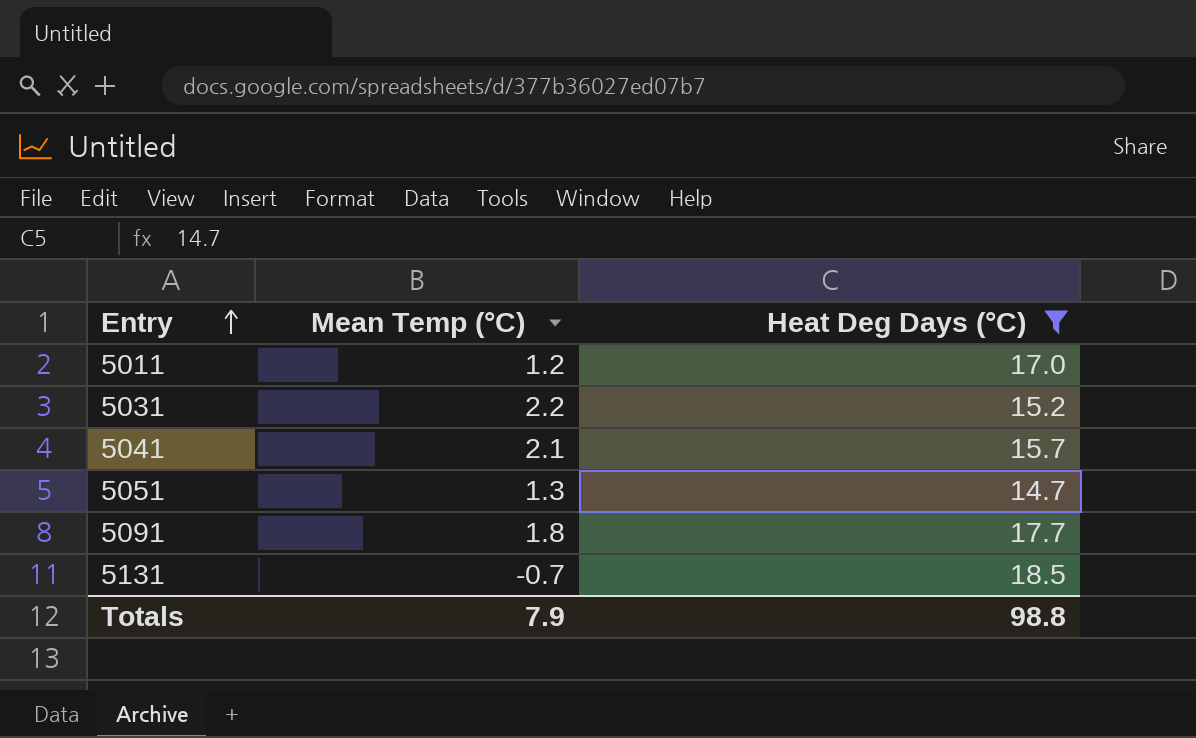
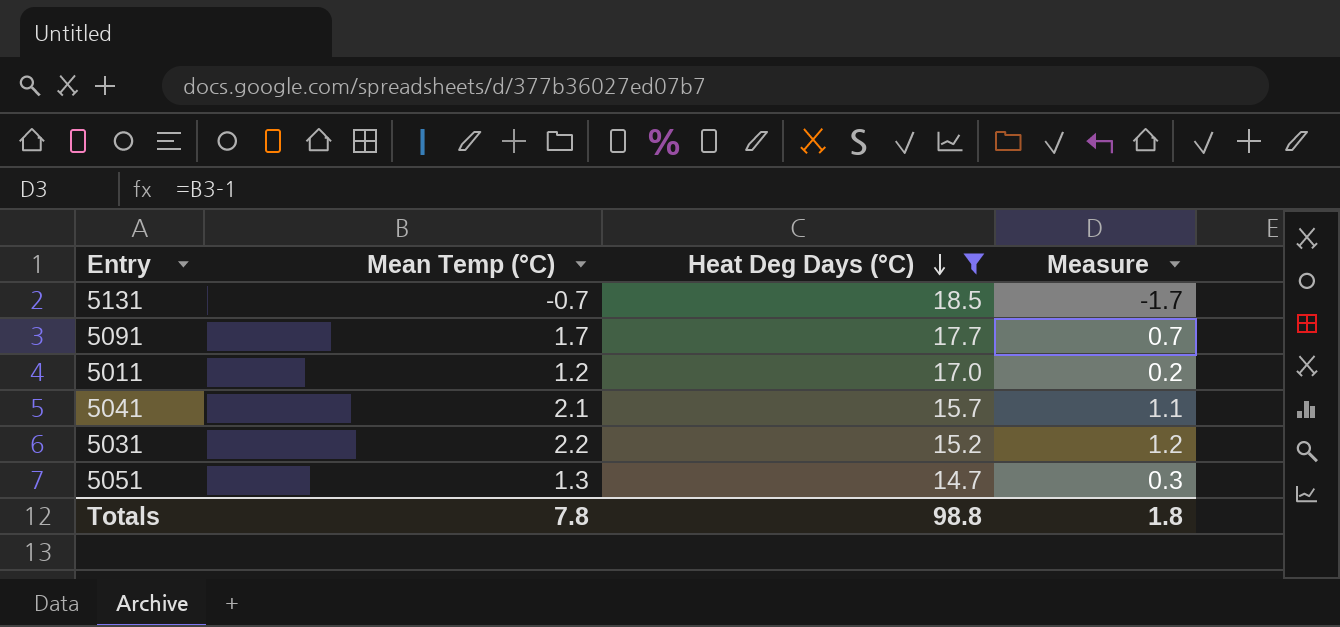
row order: Entry ascending -> Heat Deg Days (°C) descending
column Measure | formula: none -> [Mean Temp (°C)] - 1
5091 | Mean Temp (°C): 1.8 -> 1.7
Totals | Mean Temp (°C): 7.9 -> 7.8

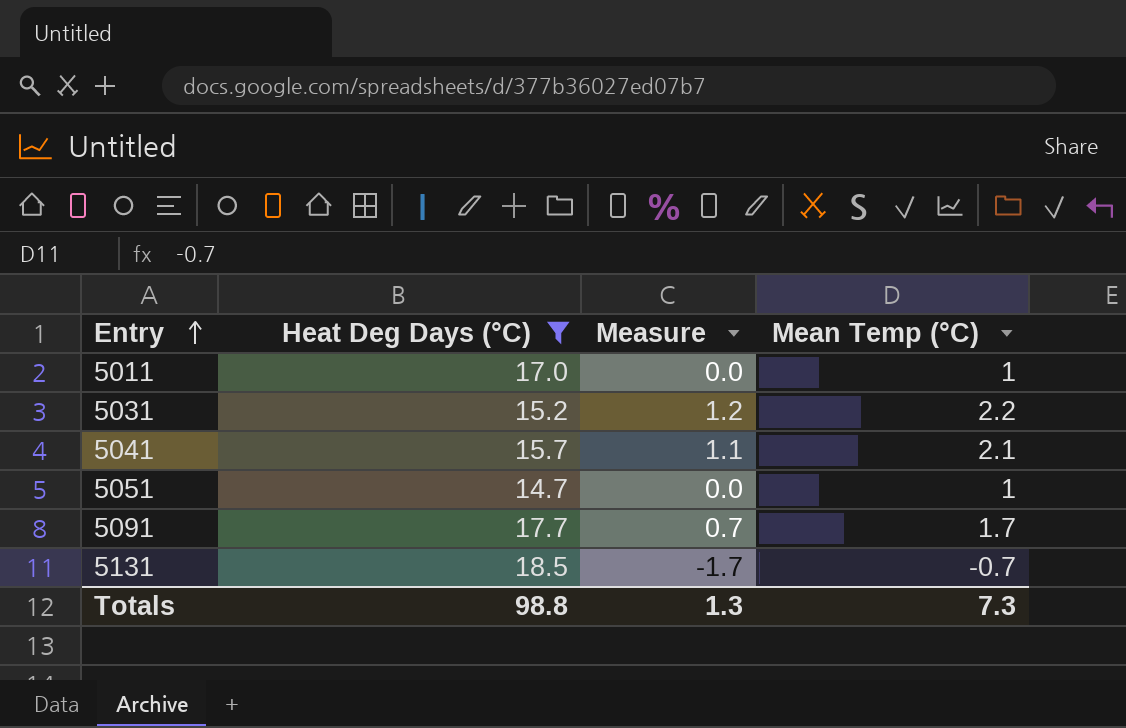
row order: Heat Deg Days (°C) descending -> Entry ascending
column Mean Temp (°C) | position: 2 -> 4
5011 | Measure: 0.2 -> 0.0
5011 | Mean Temp (°C): 1.2 -> 1
5051 | Measure: 0.3 -> 0.0
5051 | Mean Temp (°C): 1.3 -> 1
Totals | Measure: 1.8 -> 1.3
Totals | Mean Temp (°C): 7.8 -> 7.3

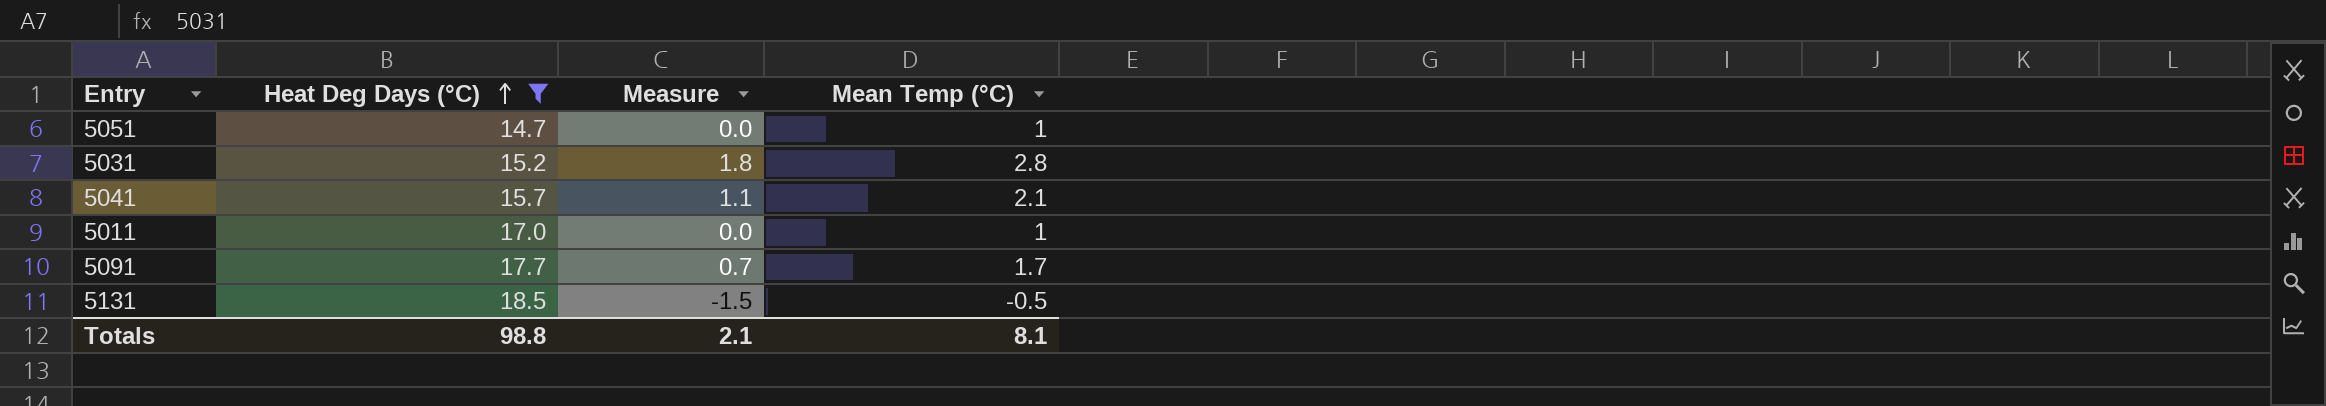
row order: Entry ascending -> Heat Deg Days (°C) ascending
5031 | Measure: 1.2 -> 1.8
5031 | Mean Temp (°C): 2.2 -> 2.8
5131 | Measure: -1.7 -> -1.5
5131 | Mean Temp (°C): -0.7 -> -0.5
Totals | Measure: 1.3 -> 2.1
Totals | Mean Temp (°C): 7.3 -> 8.1

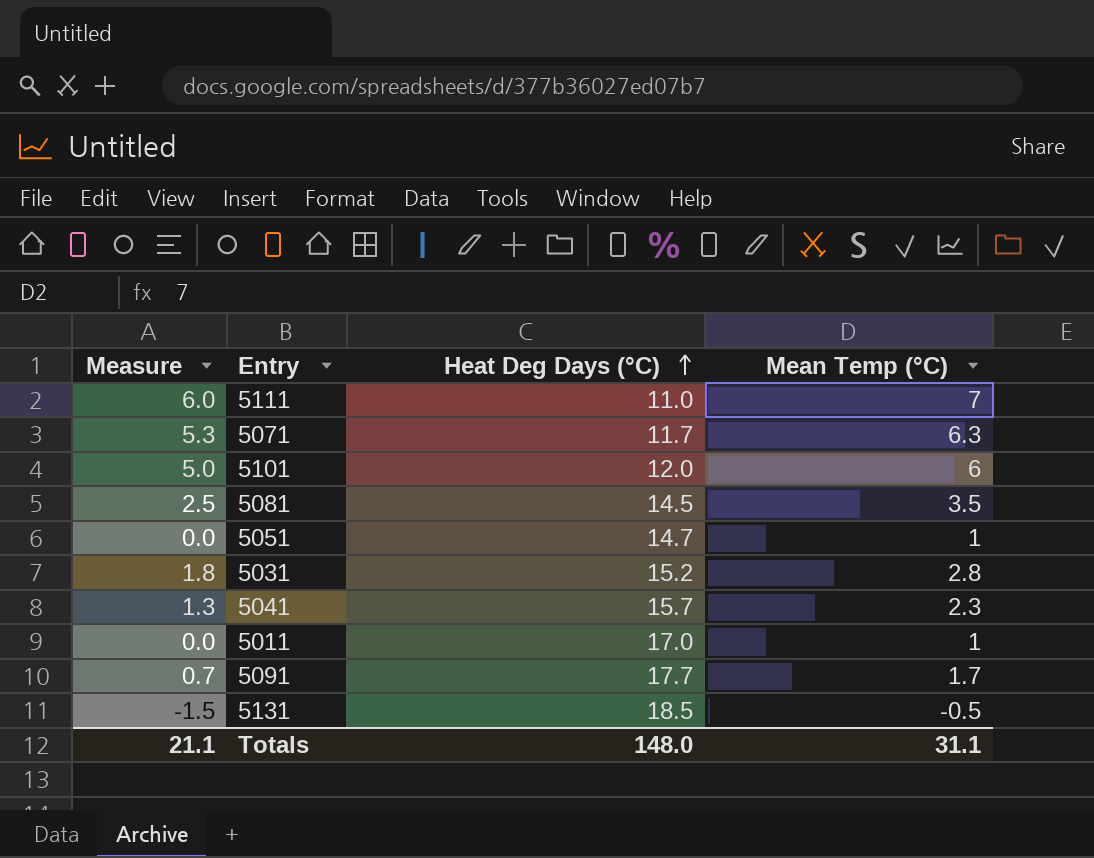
filter: Heat Deg Days (°C) >= 14.7 -> none
column Measure | position: 3 -> 1
5041 | Measure: 1.1 -> 1.3
5041 | Mean Temp (°C): 2.1 -> 2.3
Totals | Measure: 2.1 -> 21.1
Totals | Heat Deg Days (°C): 98.8 -> 148.0
Totals | Mean Temp (°C): 8.1 -> 31.1

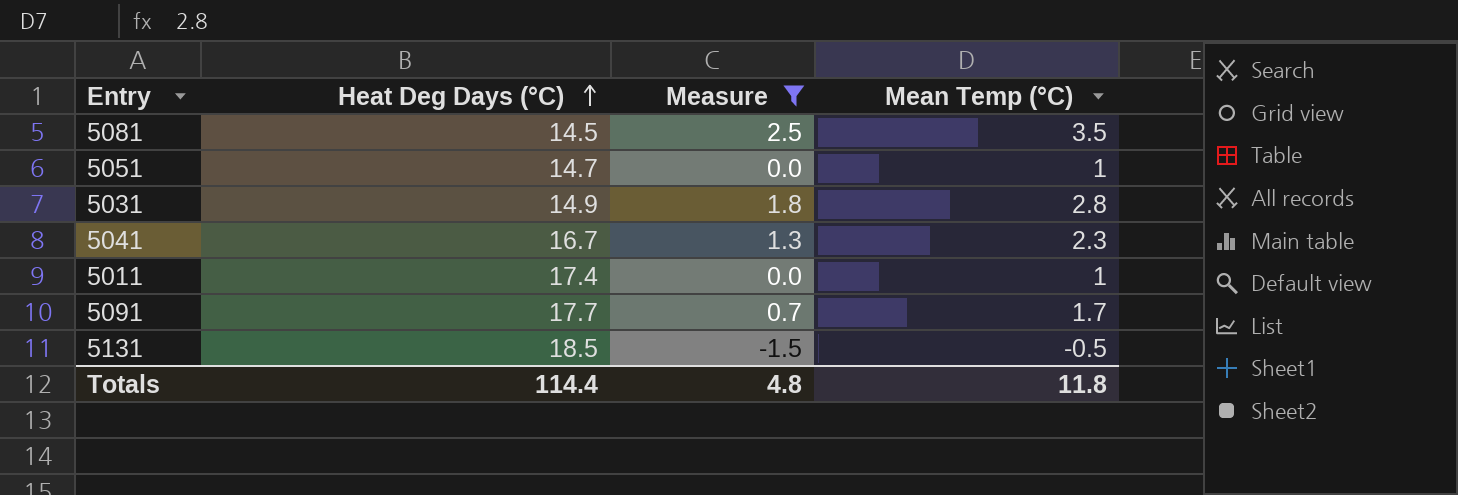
filter: none -> Measure <= 2.5
column Measure | position: 1 -> 3
5031 | Heat Deg Days (°C): 15.2 -> 14.9
5041 | Heat Deg Days (°C): 15.7 -> 16.7
5011 | Heat Deg Days (°C): 17.0 -> 17.4
Totals | Heat Deg Days (°C): 148.0 -> 114.4
Totals | Measure: 21.1 -> 4.8
Totals | Mean Temp (°C): 31.1 -> 11.8

